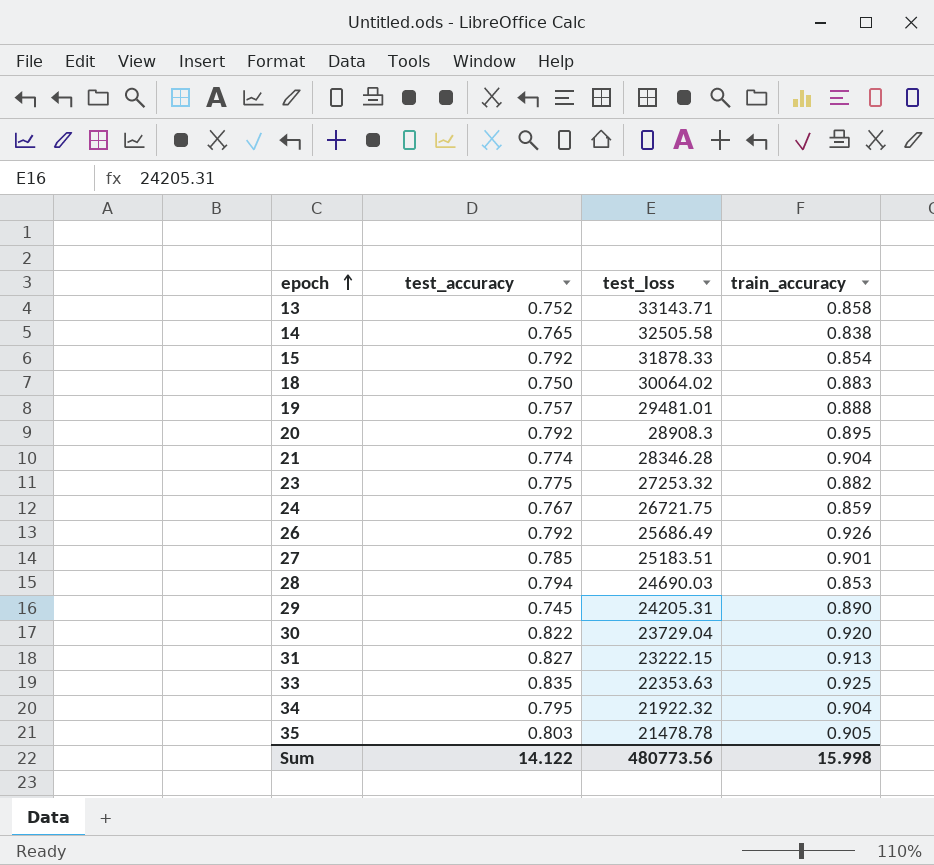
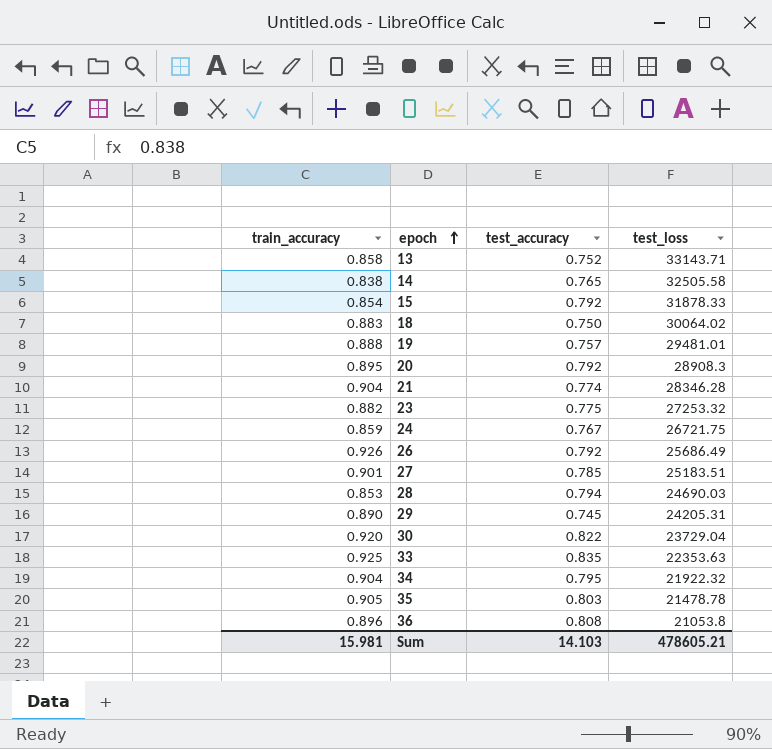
column train_accuracy | position: 4 -> 1
row 31: 0.827 | 23222.15 | 0.913 -> none
row 36: none -> 0.896 | 0.808 | 21053.8
Sum | train_accuracy: 15.998 -> 15.981
Sum | test_accuracy: 14.122 -> 14.103
Sum | test_loss: 480773.56 -> 478605.21

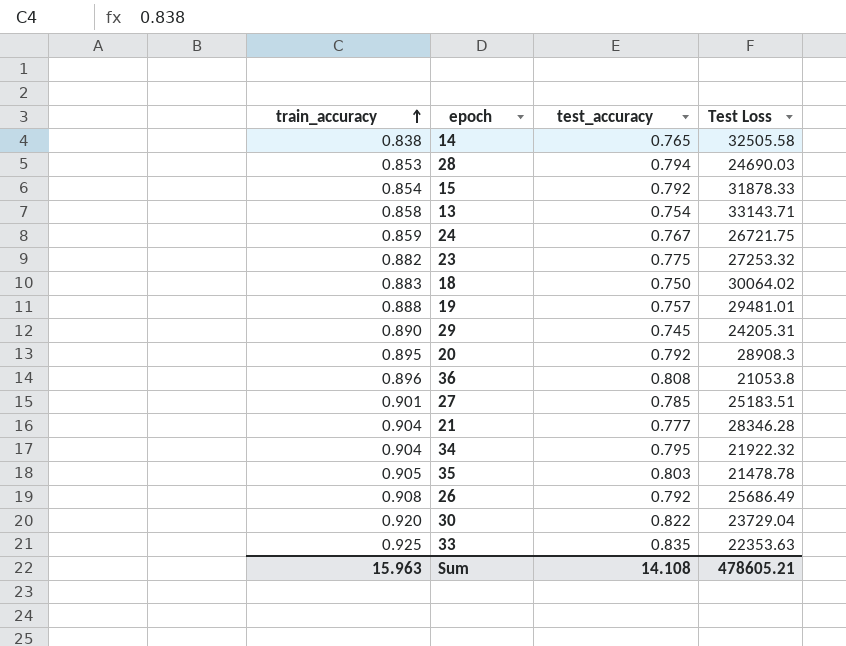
row order: epoch ascending -> train_accuracy ascending
column name: test_loss -> Test Loss
13 | test_accuracy: 0.752 -> 0.754
21 | test_accuracy: 0.774 -> 0.777
26 | train_accuracy: 0.926 -> 0.908
Sum | train_accuracy: 15.981 -> 15.963
Sum | test_accuracy: 14.103 -> 14.108

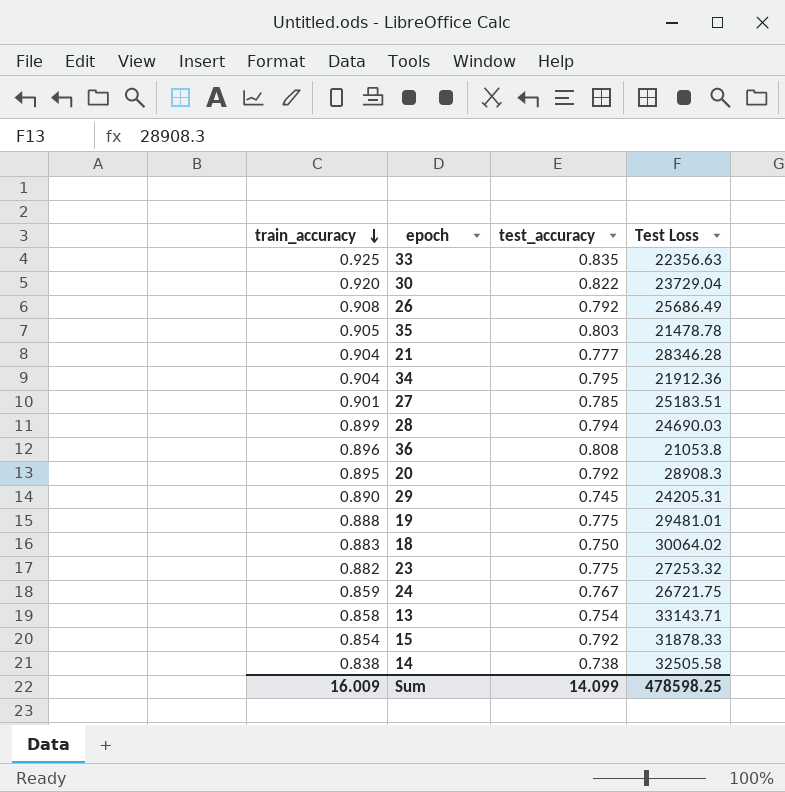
row order: train_accuracy ascending -> train_accuracy descending
33 | Test Loss: 22353.63 -> 22356.63
34 | Test Loss: 21922.32 -> 21912.36
28 | train_accuracy: 0.853 -> 0.899
19 | test_accuracy: 0.757 -> 0.775
14 | test_accuracy: 0.765 -> 0.738
Sum | train_accuracy: 15.963 -> 16.009
Sum | test_accuracy: 14.108 -> 14.099
Sum | Test Loss: 478605.21 -> 478598.25

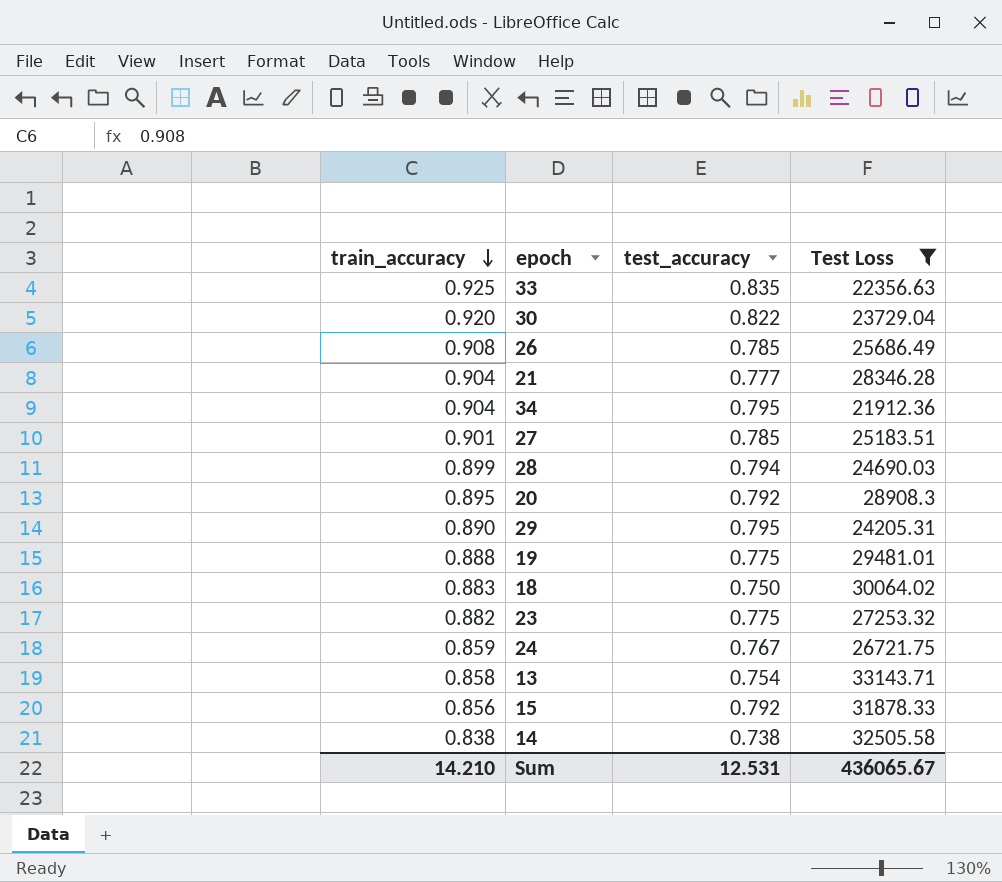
filter: none -> Test Loss >= 21912.36
26 | test_accuracy: 0.792 -> 0.785
29 | test_accuracy: 0.745 -> 0.795
15 | train_accuracy: 0.854 -> 0.856
Sum | train_accuracy: 16.009 -> 14.210
Sum | test_accuracy: 14.099 -> 12.531
Sum | Test Loss: 478598.25 -> 436065.67

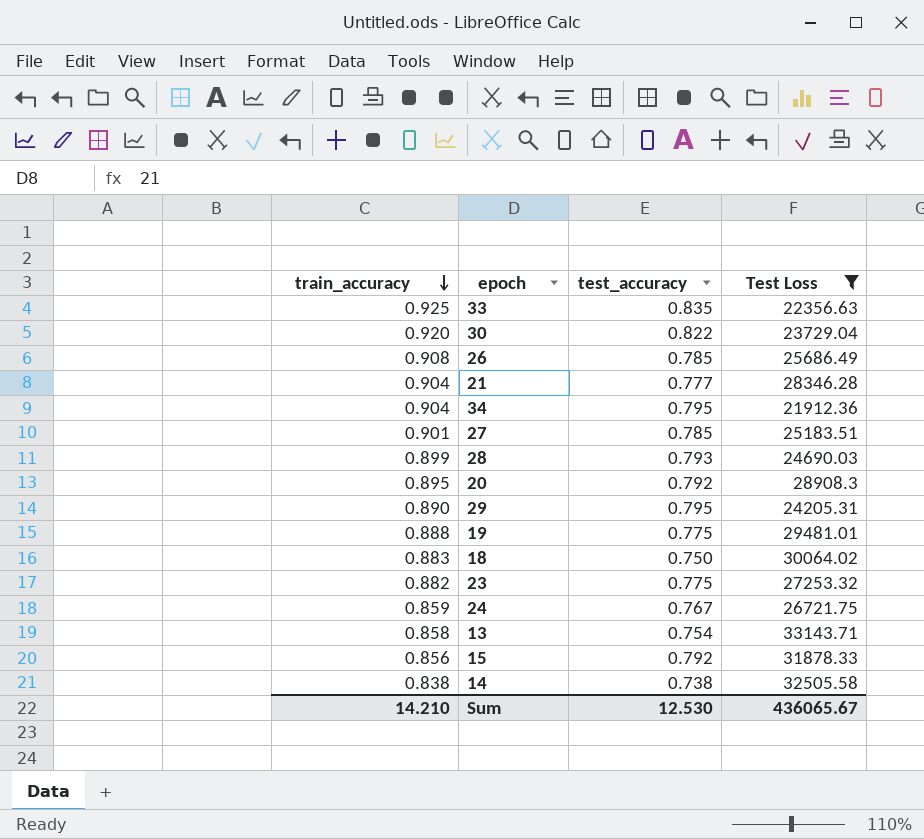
28 | test_accuracy: 0.794 -> 0.793
Sum | test_accuracy: 12.531 -> 12.530

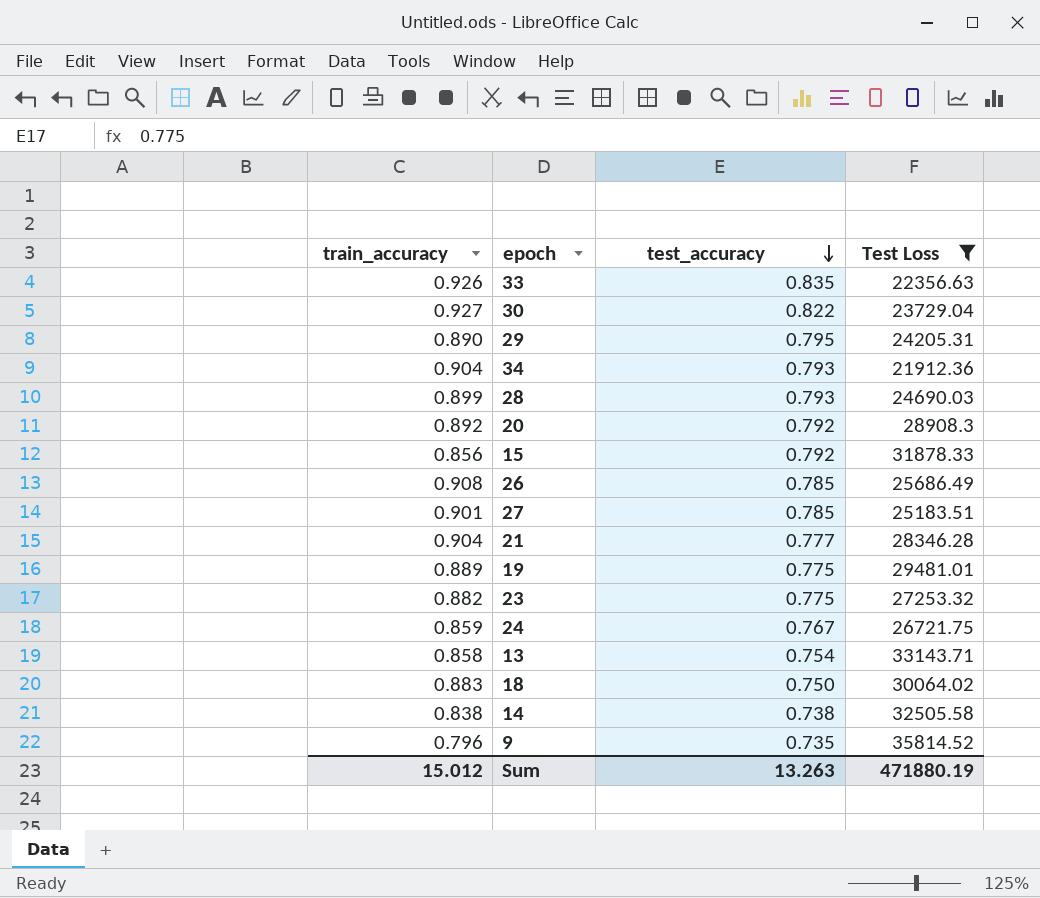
row order: train_accuracy descending -> test_accuracy descending
33 | train_accuracy: 0.925 -> 0.926
30 | train_accuracy: 0.920 -> 0.927
34 | test_accuracy: 0.795 -> 0.793
20 | train_accuracy: 0.895 -> 0.892
19 | train_accuracy: 0.888 -> 0.889
row 9: none -> 0.796 | 0.735 | 35814.52
Sum | train_accuracy: 14.210 -> 15.012
Sum | test_accuracy: 12.530 -> 13.263
Sum | Test Loss: 436065.67 -> 471880.19

